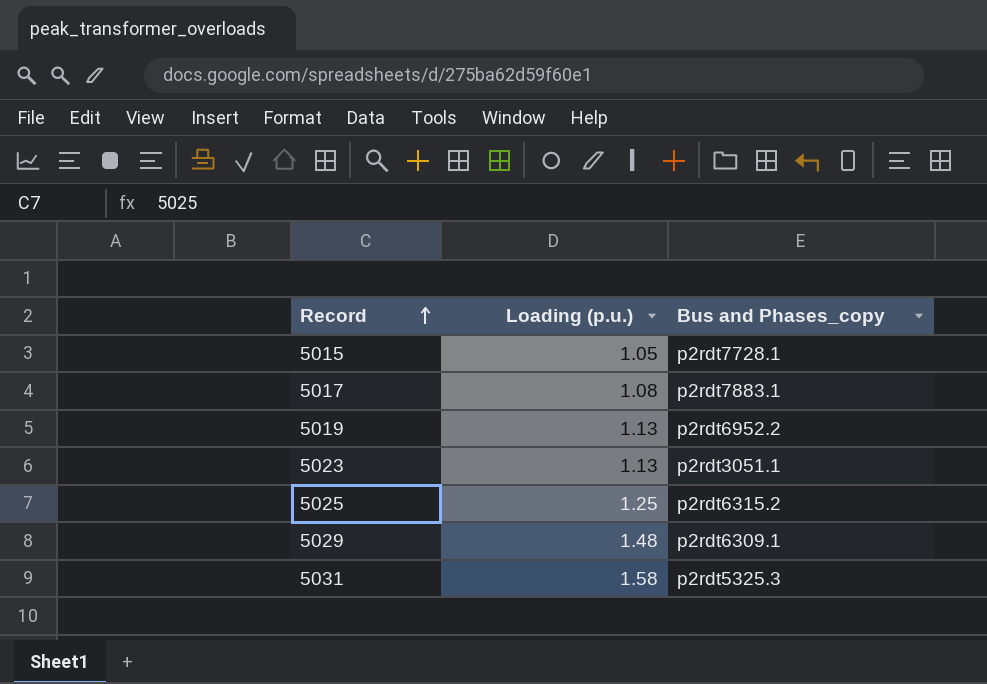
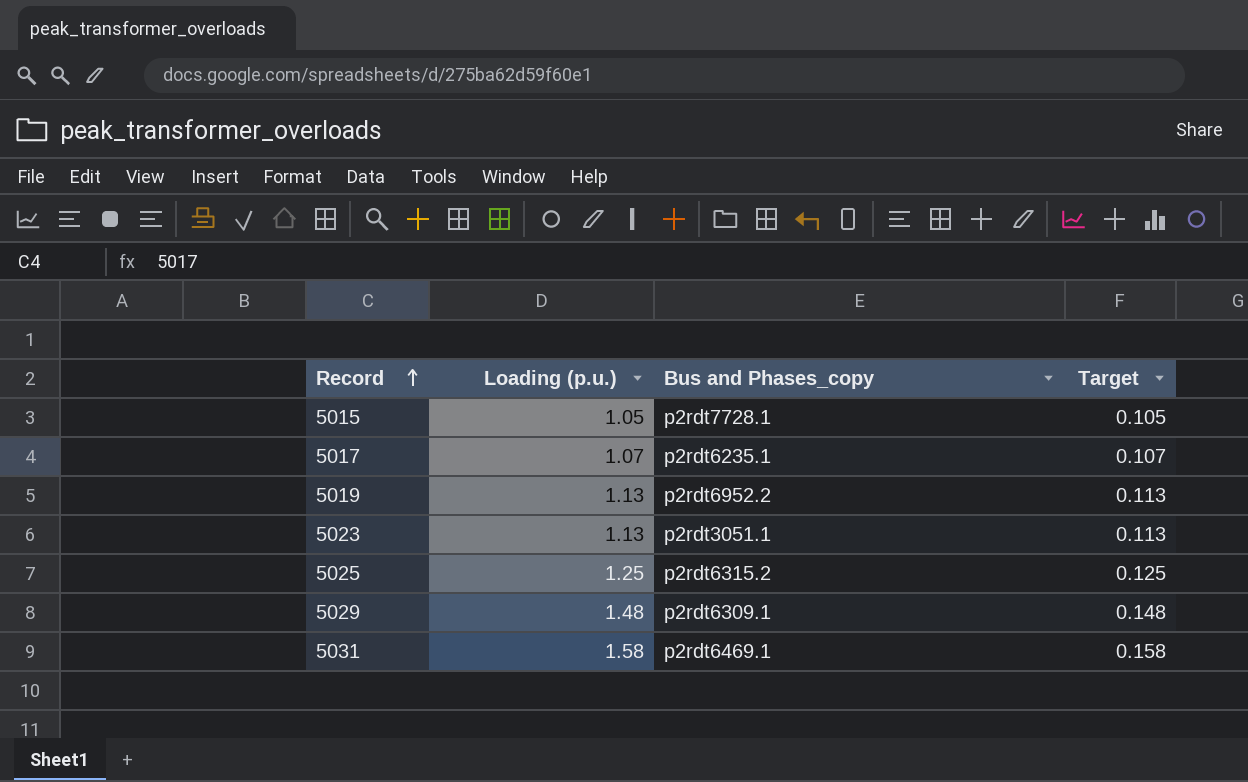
column Target | formula: none -> [Loading (p.u.)] * 0.1
5017 | Loading (p.u.): 1.08 -> 1.07
5017 | Bus and Phases_copy: p2rdt7883.1 -> p2rdt6235.1
5031 | Bus and Phases_copy: p2rdt5325.3 -> p2rdt6469.1

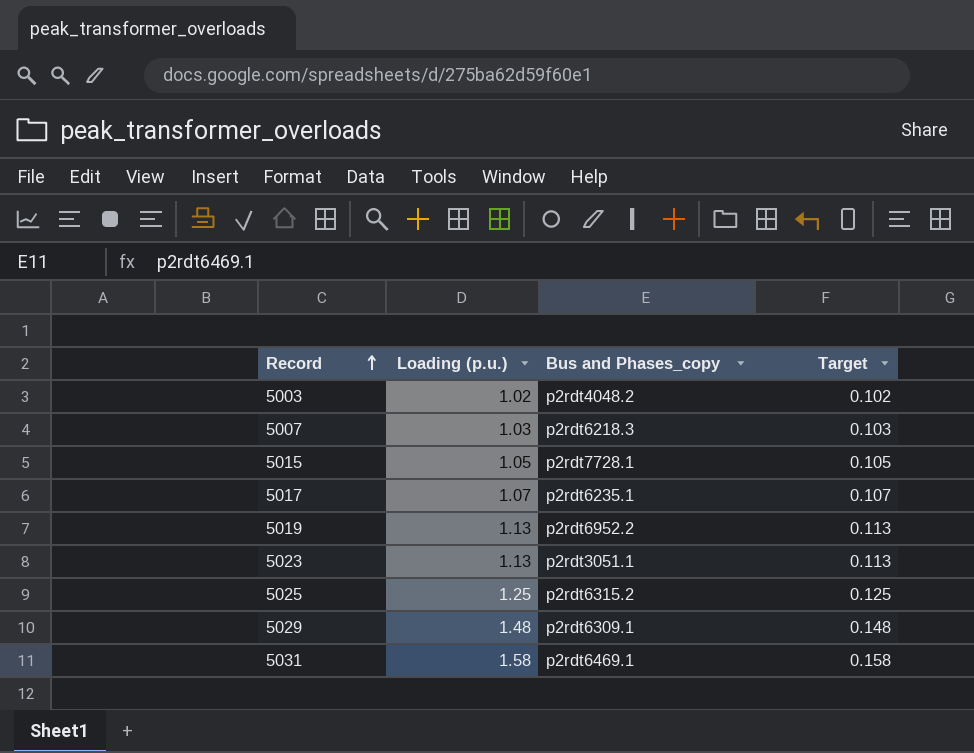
row 5003: none -> 1.02 | p2rdt4048.2 | 0.102
row 5007: none -> 1.03 | p2rdt6218.3 | 0.103

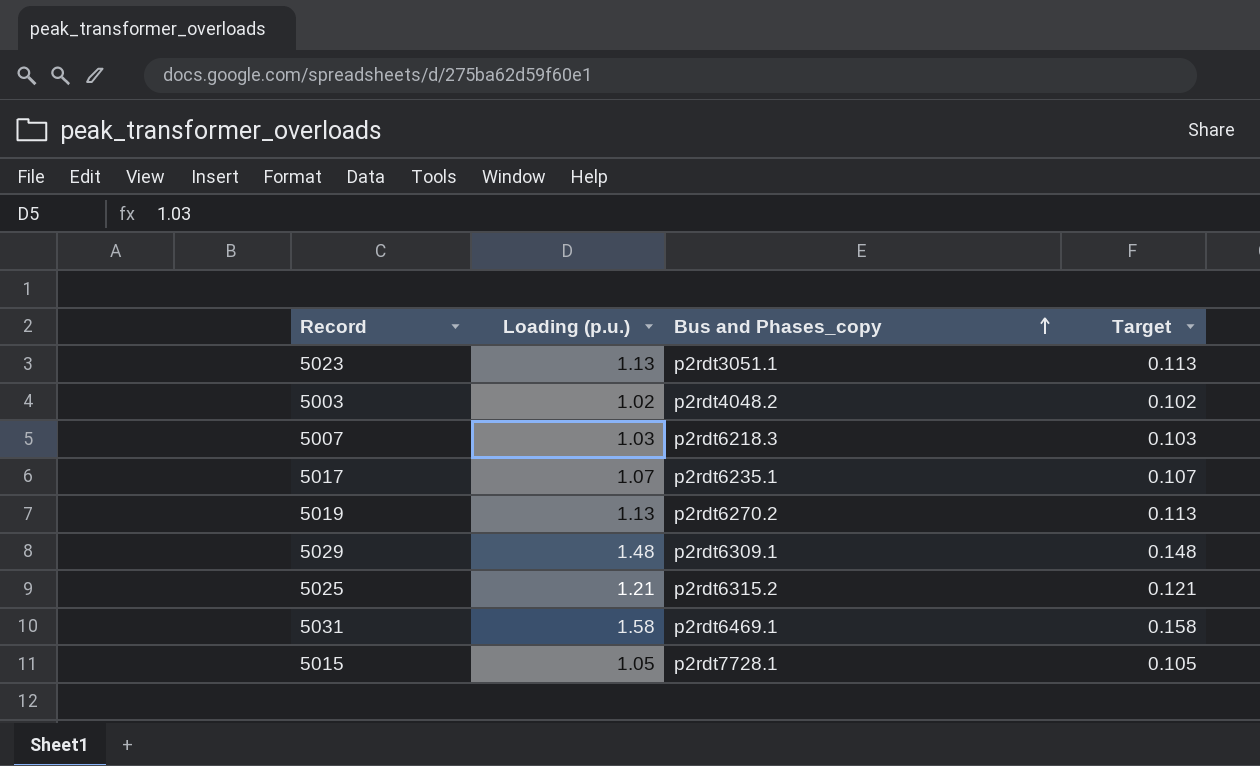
row order: Record ascending -> Bus and Phases_copy ascending
5019 | Bus and Phases_copy: p2rdt6952.2 -> p2rdt6270.2
5025 | Loading (p.u.): 1.25 -> 1.21
5025 | Target: 0.125 -> 0.121

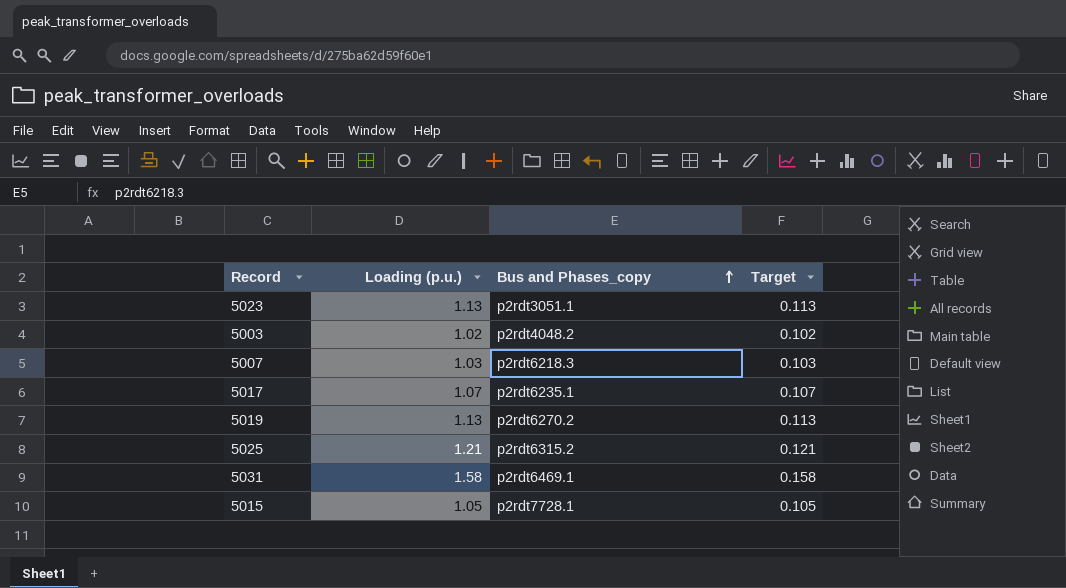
row 5029: 1.48 | p2rdt6309.1 | 0.148 -> none

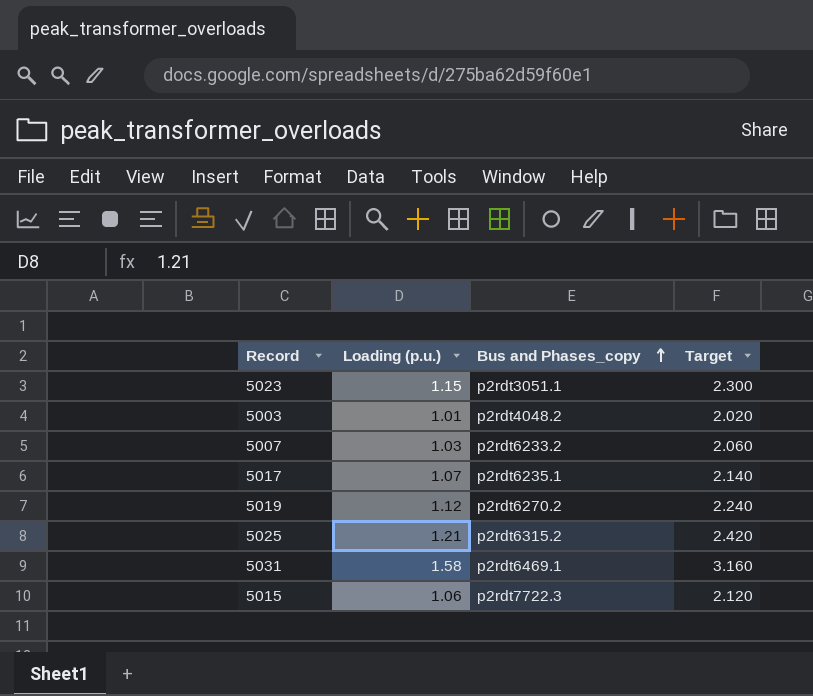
column Target | formula: [Loading (p.u.)] * 0.1 -> [Loading (p.u.)] * 2
5023 | Loading (p.u.): 1.13 -> 1.15
5003 | Loading (p.u.): 1.02 -> 1.01
5007 | Bus and Phases_copy: p2rdt6218.3 -> p2rdt6233.2
5019 | Loading (p.u.): 1.13 -> 1.12
5015 | Loading (p.u.): 1.05 -> 1.06
5015 | Bus and Phases_copy: p2rdt7728.1 -> p2rdt7722.3

